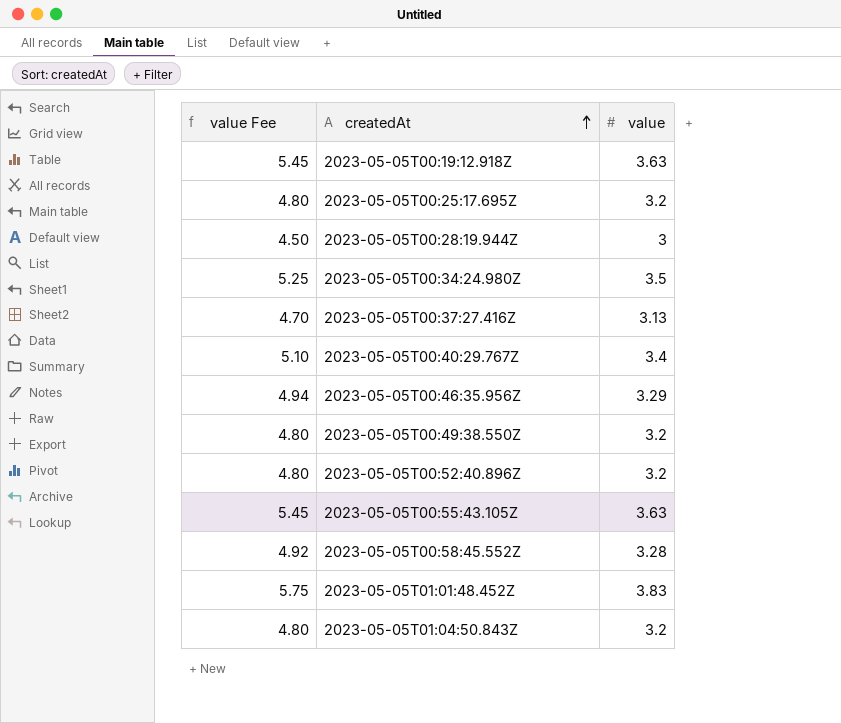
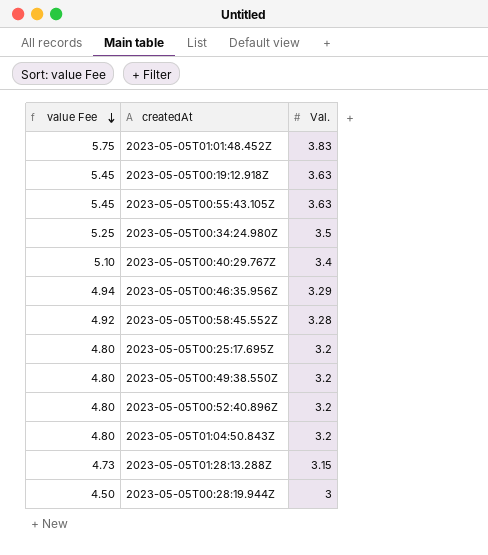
row order: createdAt ascending -> value Fee descending
column name: value -> Val.
row 2023-05-05T00:37:27.416Z: 4.70 | 3.13 -> none
row 2023-05-05T01:28:13.288Z: none -> 4.73 | 3.15

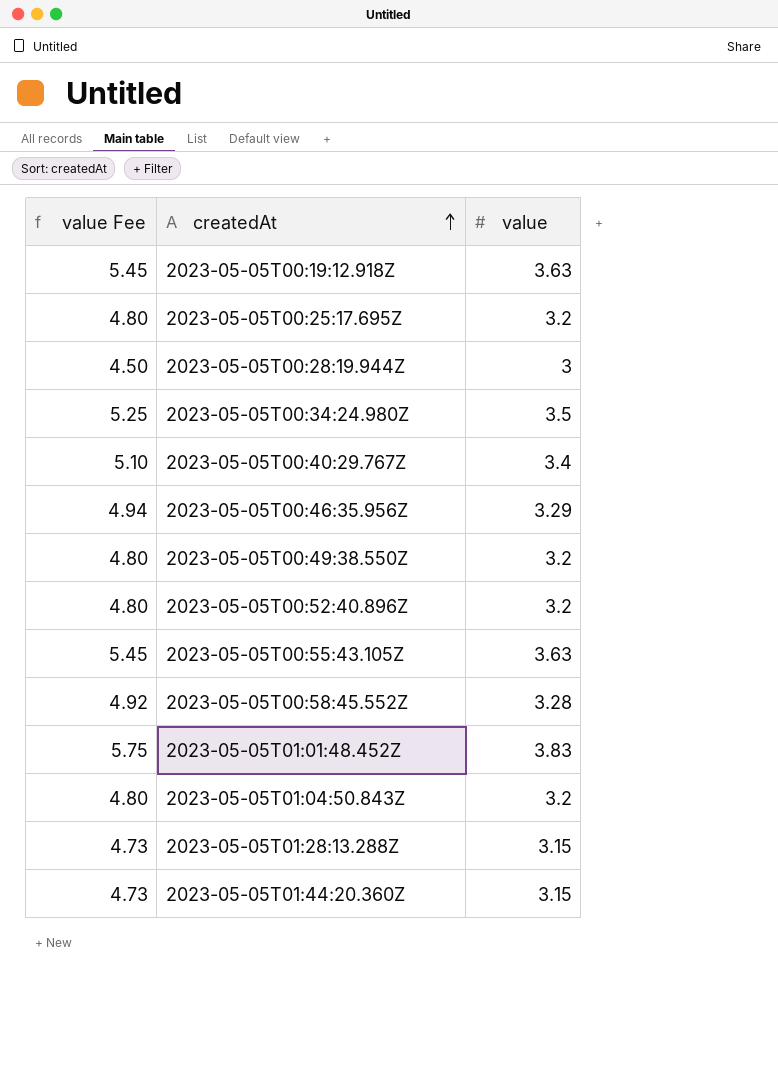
row order: value Fee descending -> createdAt ascending
column name: Val. -> value
row 2023-05-05T01:44:20.360Z: none -> 4.73 | 3.15

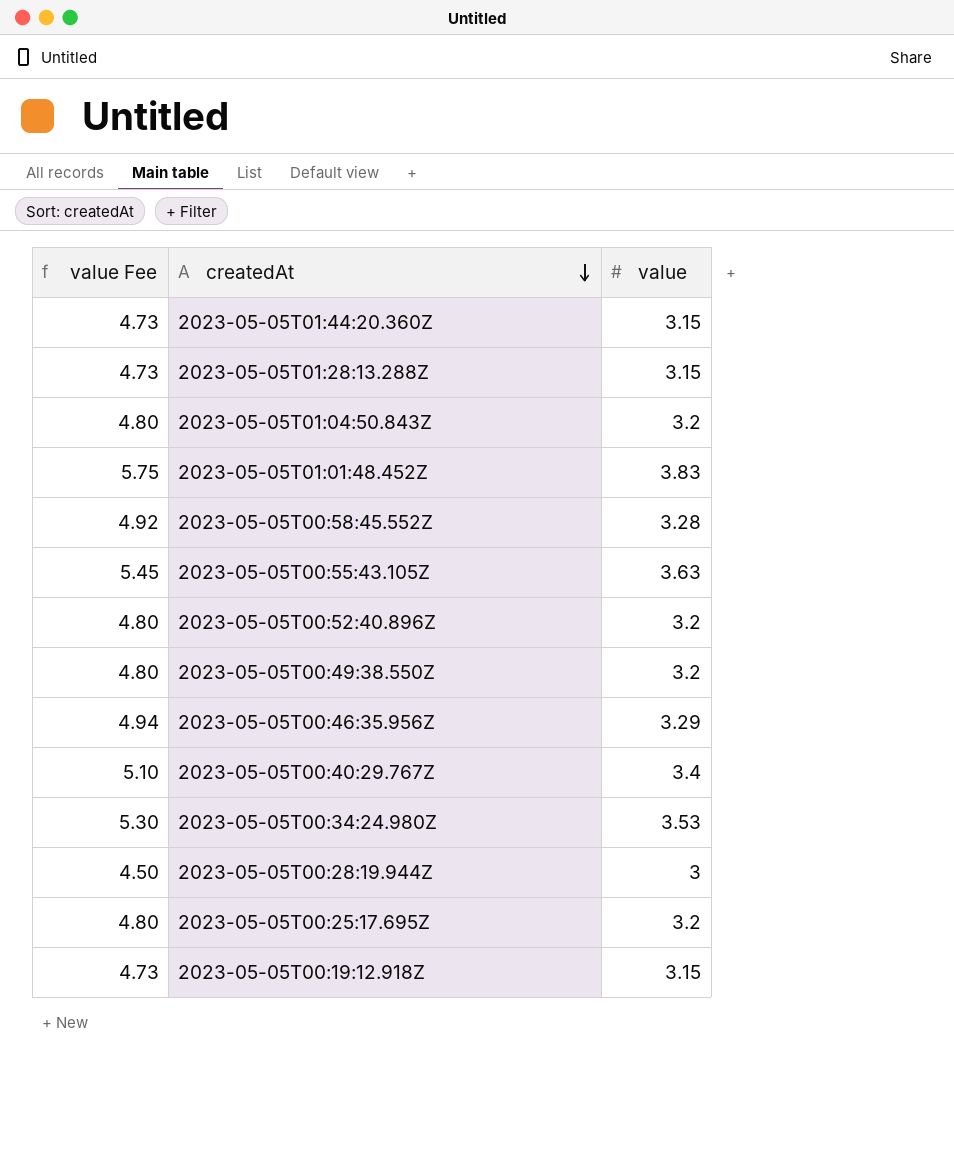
row order: createdAt ascending -> createdAt descending
2023-05-05T00:34:24.980Z | value Fee: 5.25 -> 5.30
2023-05-05T00:34:24.980Z | value: 3.5 -> 3.53
2023-05-05T00:19:12.918Z | value Fee: 5.45 -> 4.73
2023-05-05T00:19:12.918Z | value: 3.63 -> 3.15

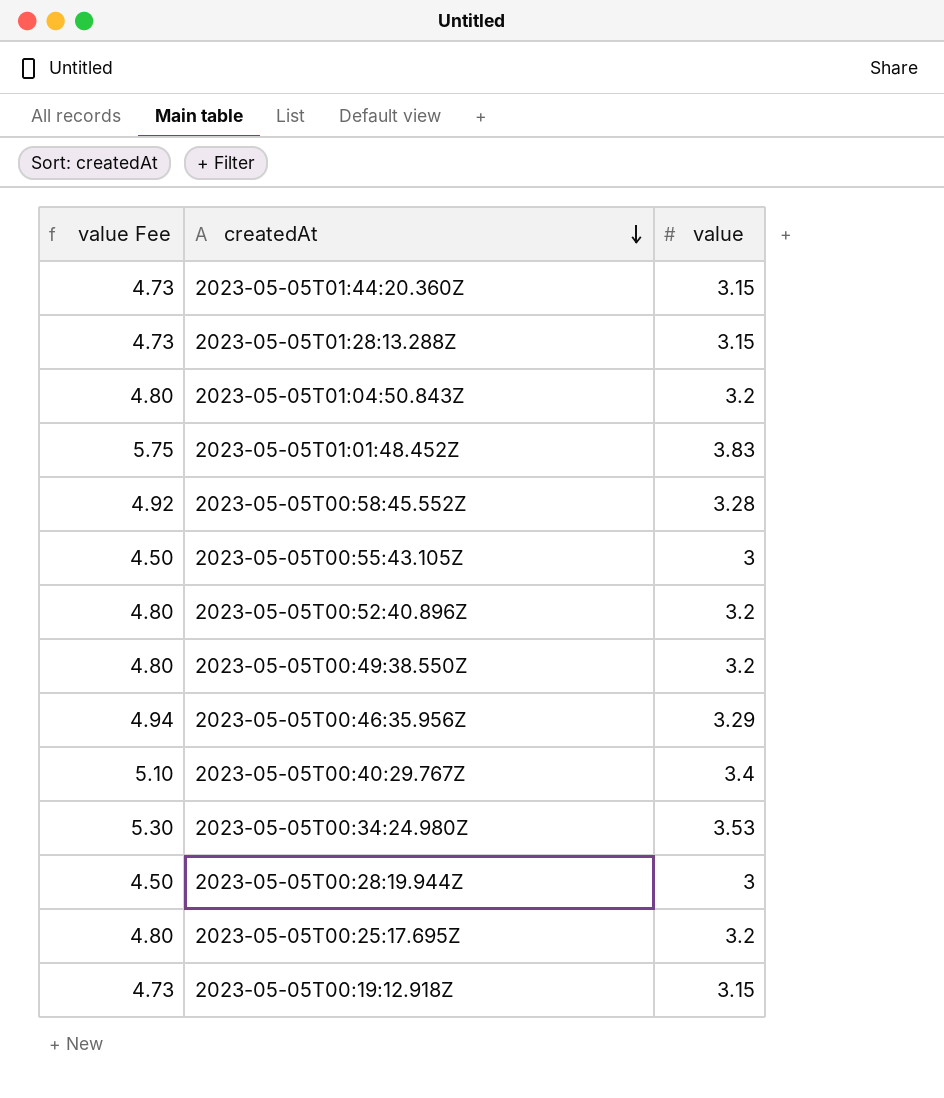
2023-05-05T00:55:43.105Z | value Fee: 5.45 -> 4.50
2023-05-05T00:55:43.105Z | value: 3.63 -> 3

